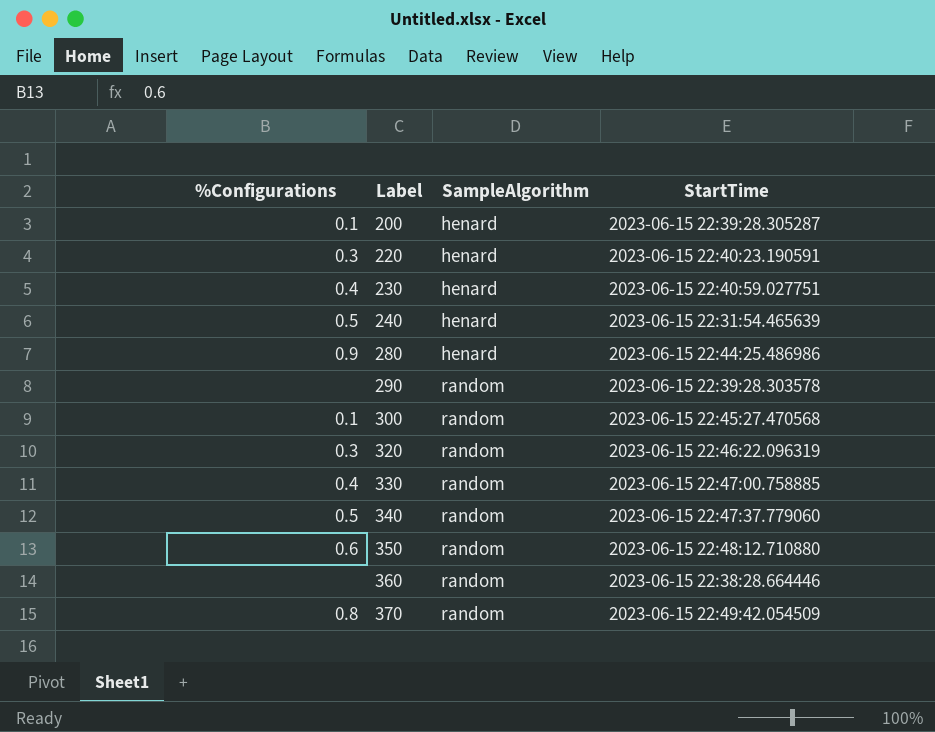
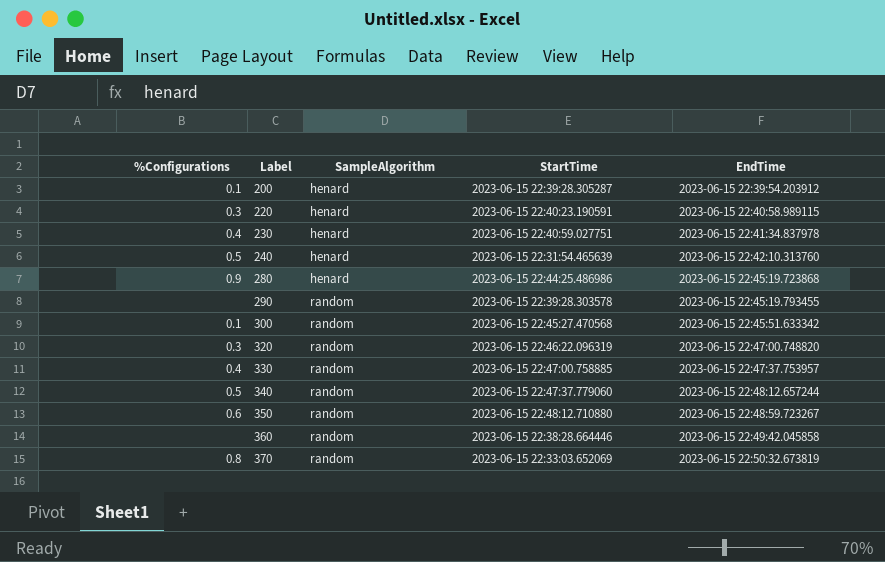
column EndTime | position: none -> 5
370 | StartTime: 2023-06-15 22:49:42.054509 -> 2023-06-15 22:33:03.652069

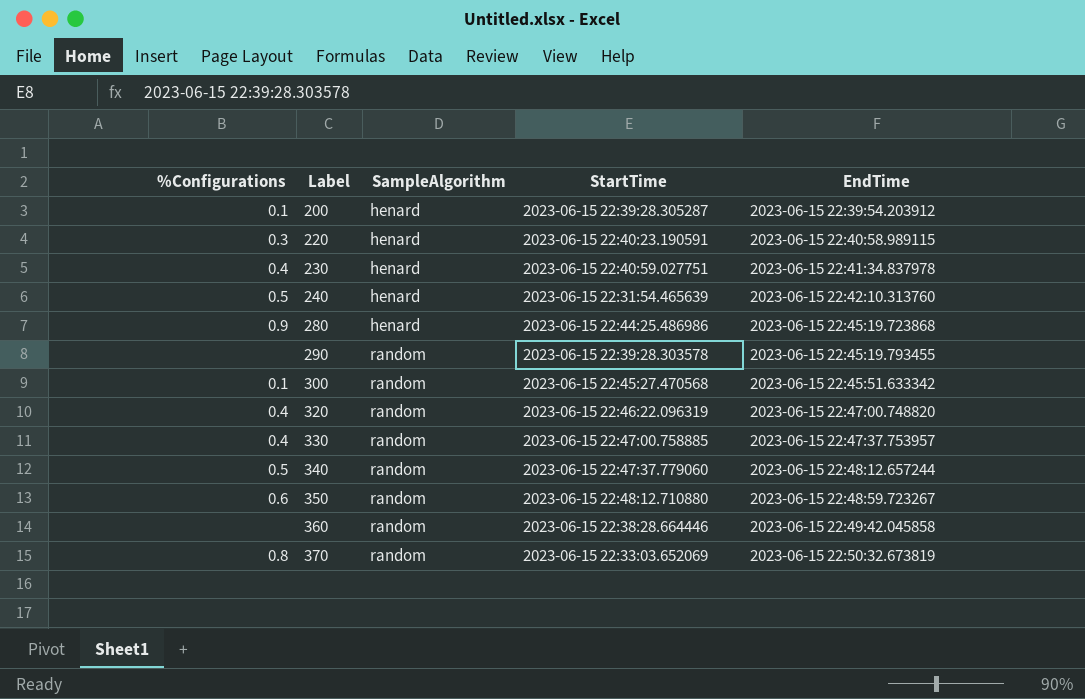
320 | %Configurations: 0.3 -> 0.4

